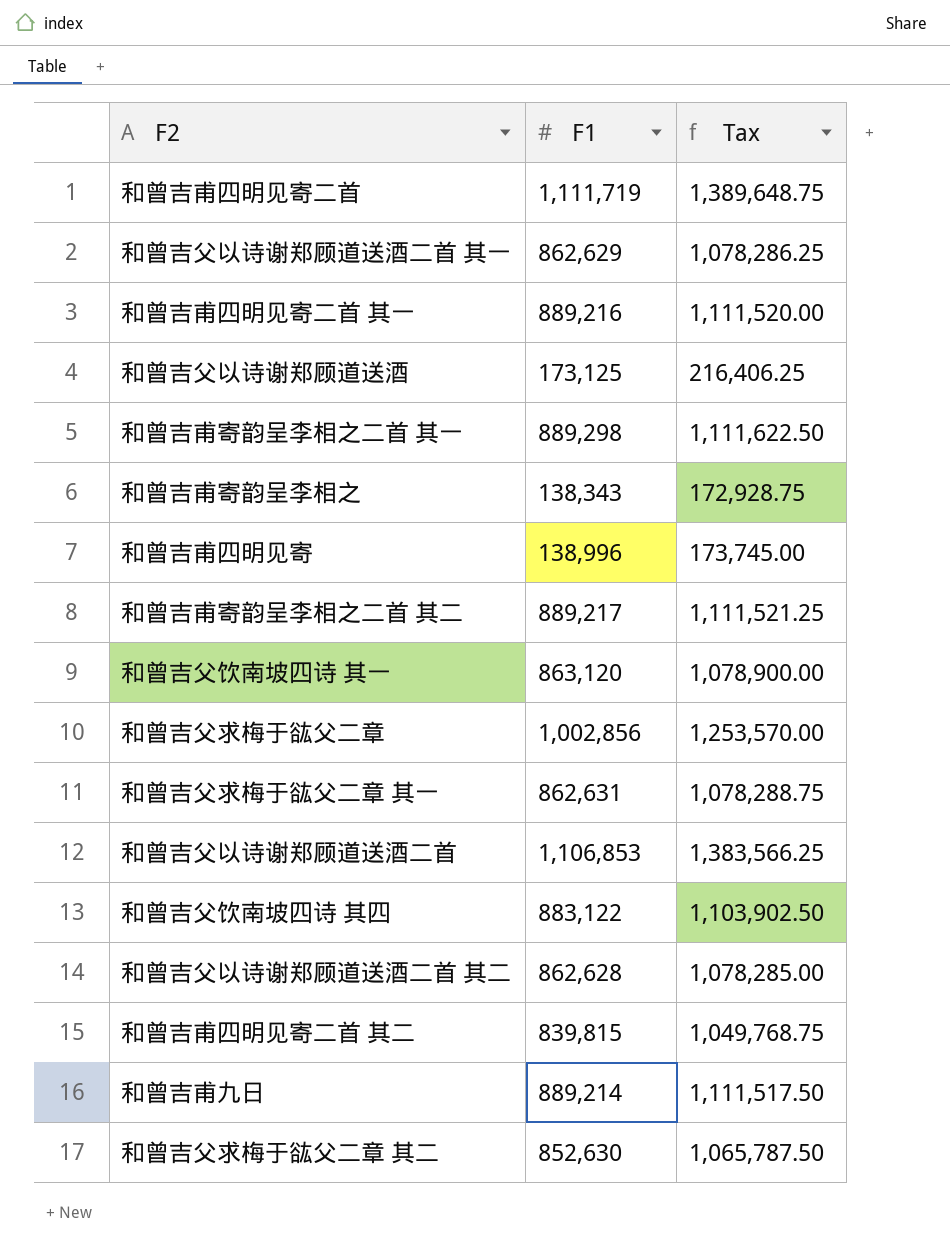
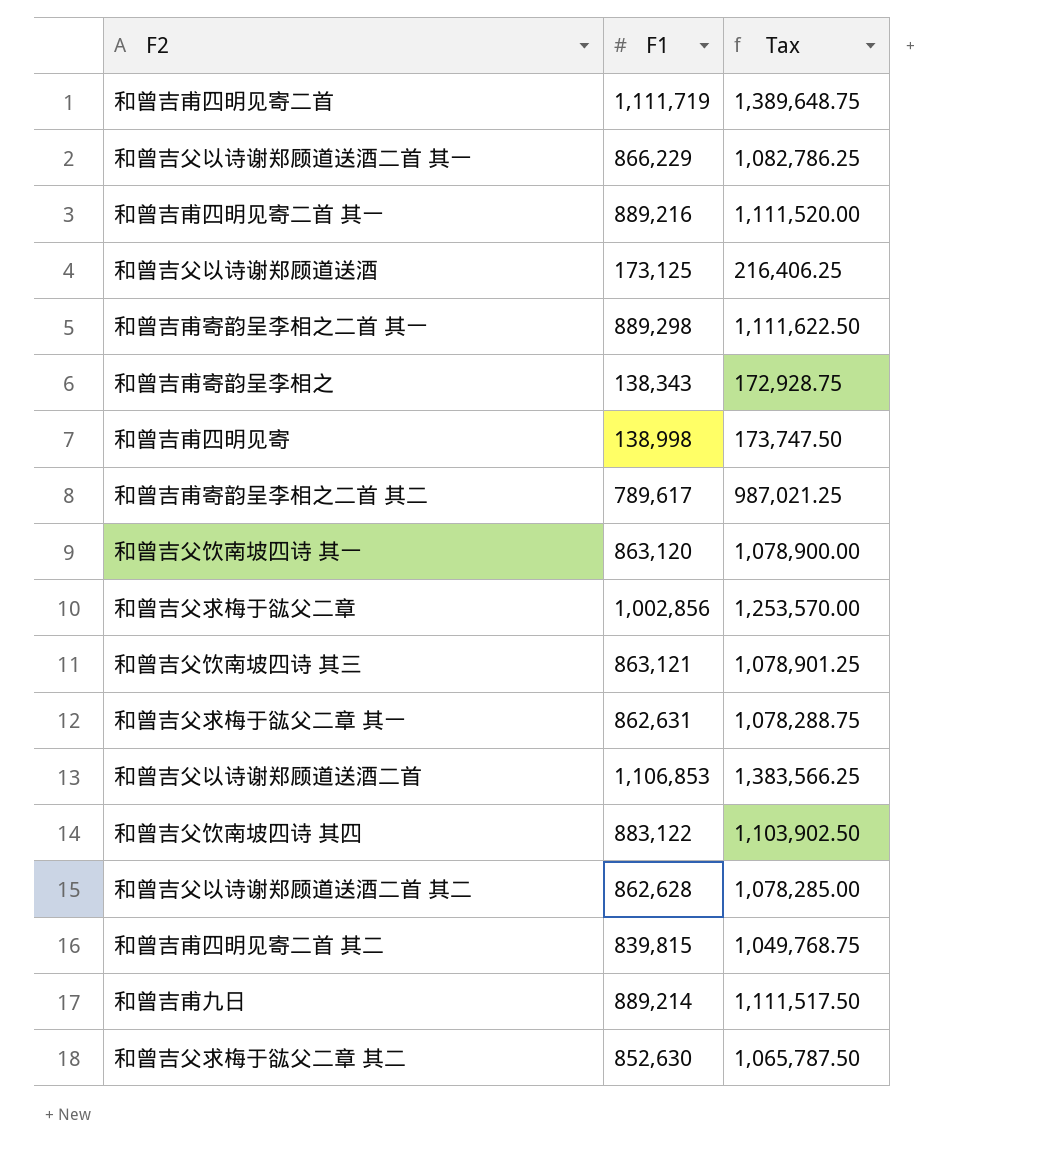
和曾吉父以诗谢郑顾道送酒二首 其一 | F1: 862,629 -> 866,229
和曾吉父以诗谢郑顾道送酒二首 其一 | Tax: 1,078,286.25 -> 1,082,786.25
和曾吉甫四明见寄 | F1: 138,996 -> 138,998
和曾吉甫四明见寄 | Tax: 173,745.00 -> 173,747.50
和曾吉甫寄韵呈李相之二首 其二 | F1: 889,217 -> 789,617
和曾吉甫寄韵呈李相之二首 其二 | Tax: 1,111,521.25 -> 987,021.25
row 和曾吉父饮南坡四诗 其三: none -> 863,121 | 1,078,901.25

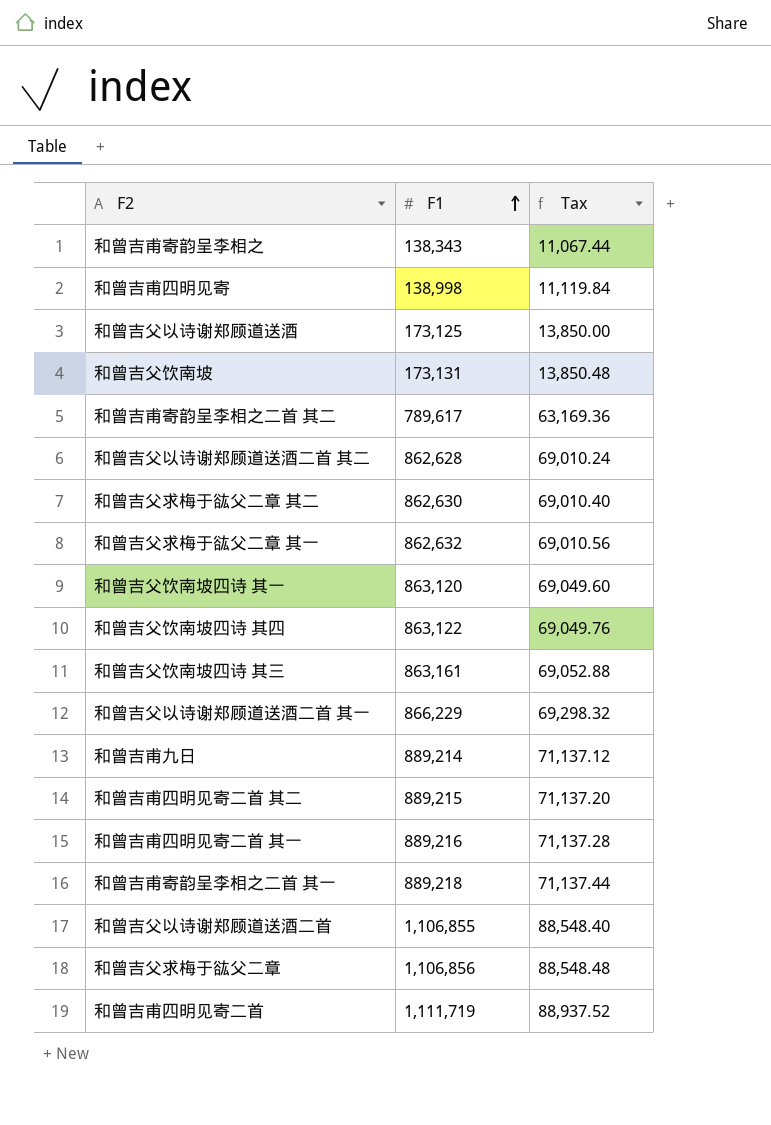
row order: none -> F1 ascending
column Tax | formula: [F1] * 1.25 -> [F1] * 0.08
row 和曾吉父饮南坡: none -> 173,131 | 13,850.48
和曾吉父求梅于谹父二章 其二 | F1: 852,630 -> 862,630
和曾吉父求梅于谹父二章 其一 | F1: 862,631 -> 862,632
和曾吉父饮南坡四诗 其四 | F1: 883,122 -> 863,122
和曾吉父饮南坡四诗 其三 | F1: 863,121 -> 863,161
和曾吉甫四明见寄二首 其二 | F1: 839,815 -> 889,215
和曾吉甫寄韵呈李相之二首 其一 | F1: 889,298 -> 889,218
和曾吉父以诗谢郑顾道送酒二首 | F1: 1,106,853 -> 1,106,855
和曾吉父求梅于谹父二章 | F1: 1,002,856 -> 1,106,856

